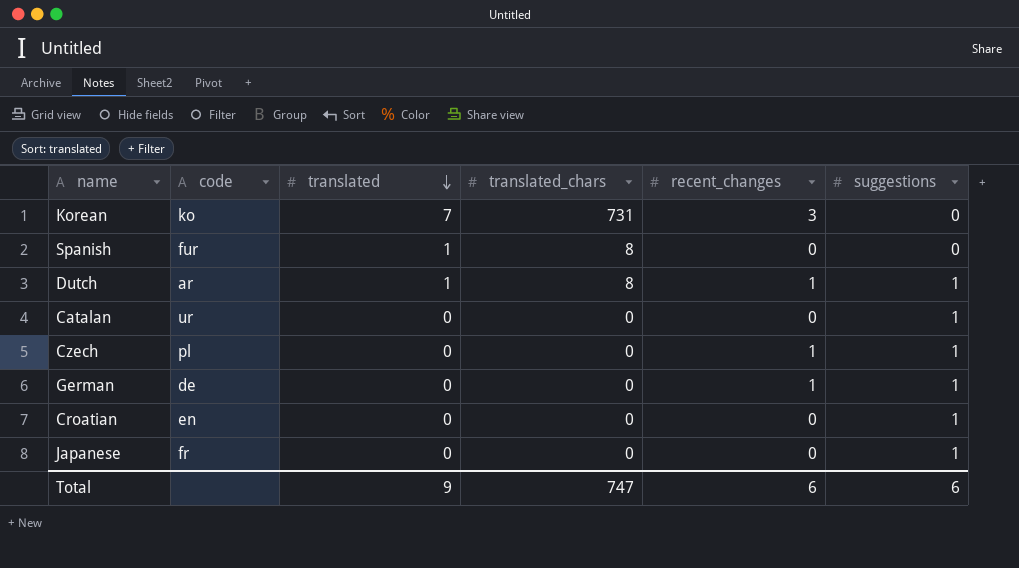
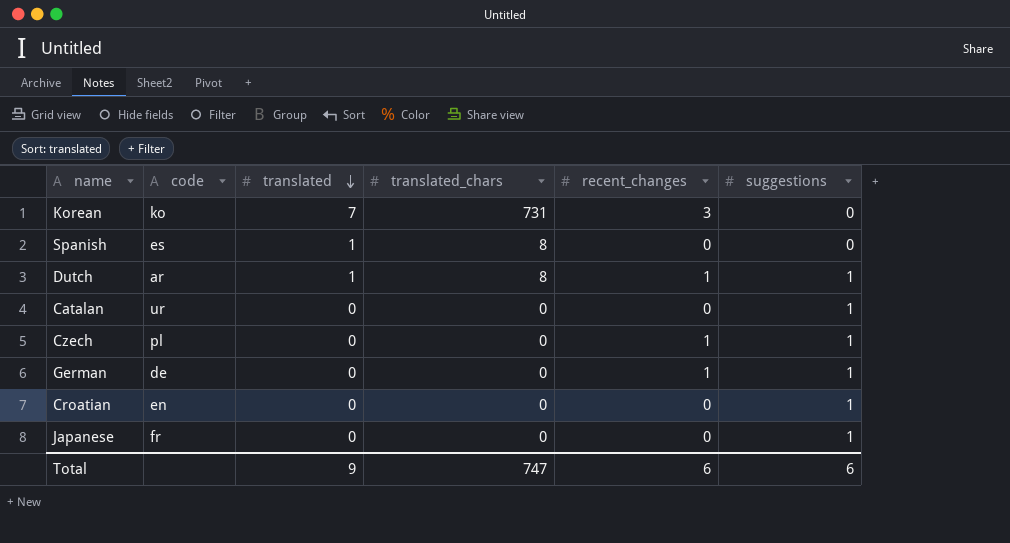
Spanish | code: fur -> es

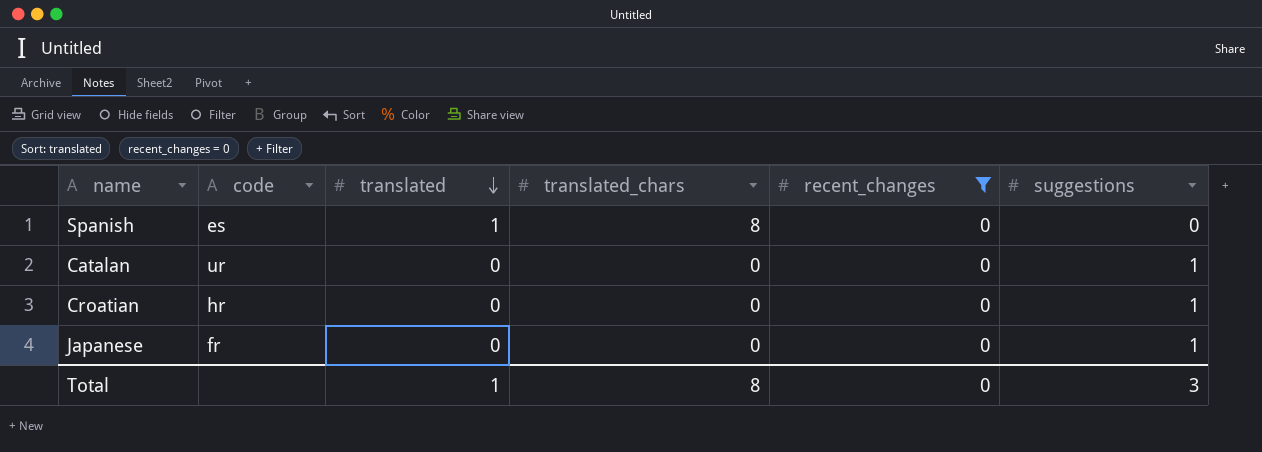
filter: none -> recent_changes = 0
Croatian | code: en -> hr
Total | translated: 9 -> 1
Total | translated_chars: 747 -> 8
Total | recent_changes: 6 -> 0
Total | suggestions: 6 -> 3

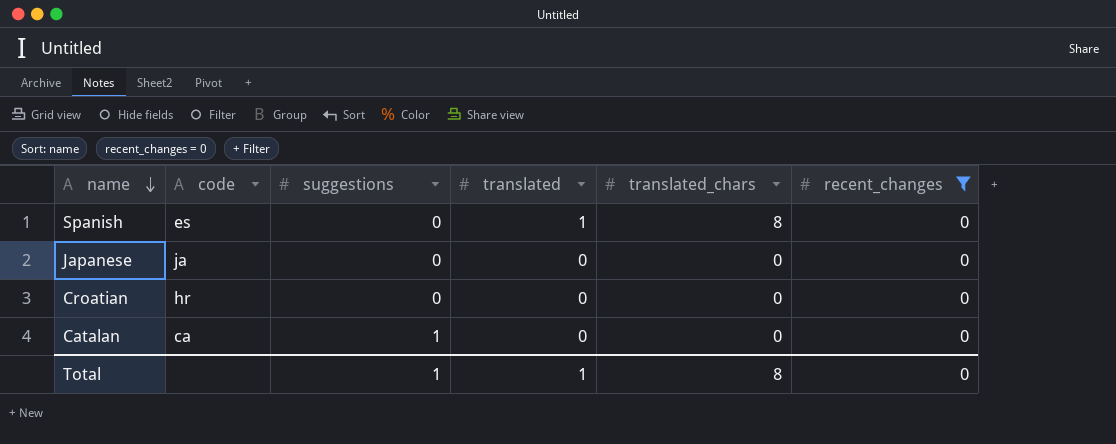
row order: translated descending -> name descending
column suggestions | position: 6 -> 3
Japanese | code: fr -> ja
Japanese | suggestions: 1 -> 0
Croatian | suggestions: 1 -> 0
Catalan | code: ur -> ca
Total | suggestions: 3 -> 1

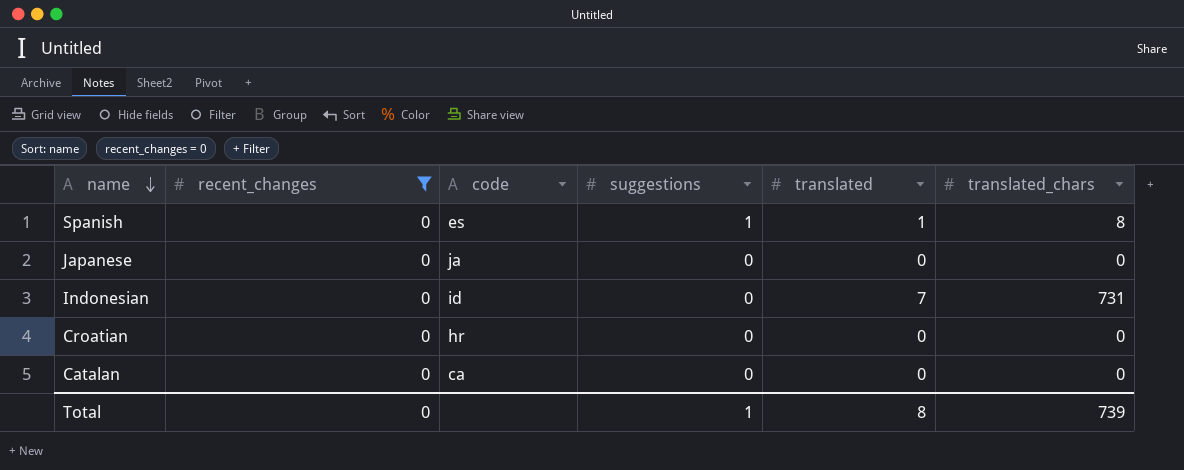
column recent_changes | position: 6 -> 2
Spanish | suggestions: 0 -> 1
row Indonesian: none -> 0 | id | 0 | 7 | 731
Catalan | suggestions: 1 -> 0
Total | translated: 1 -> 8
Total | translated_chars: 8 -> 739

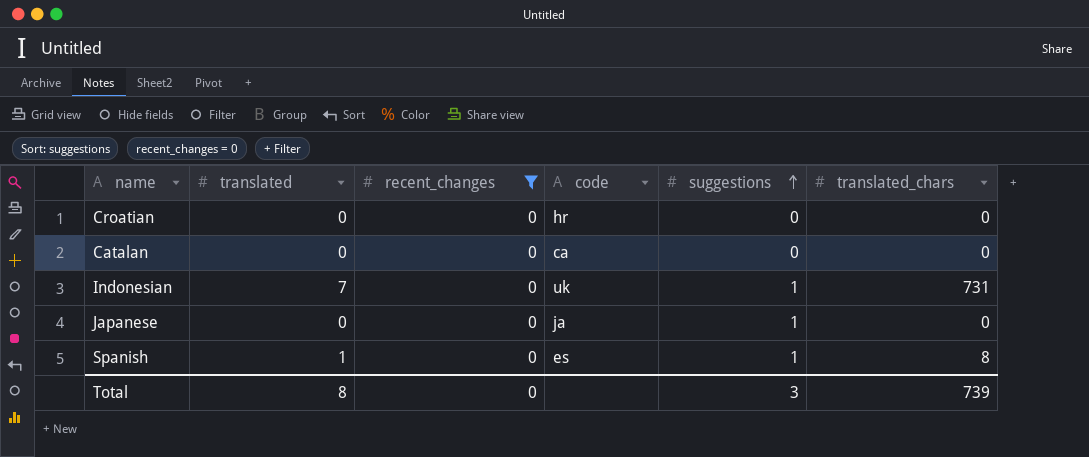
row order: name descending -> suggestions ascending
column translated | position: 5 -> 2
Indonesian | code: id -> uk
Indonesian | suggestions: 0 -> 1
Japanese | suggestions: 0 -> 1
Total | suggestions: 1 -> 3

